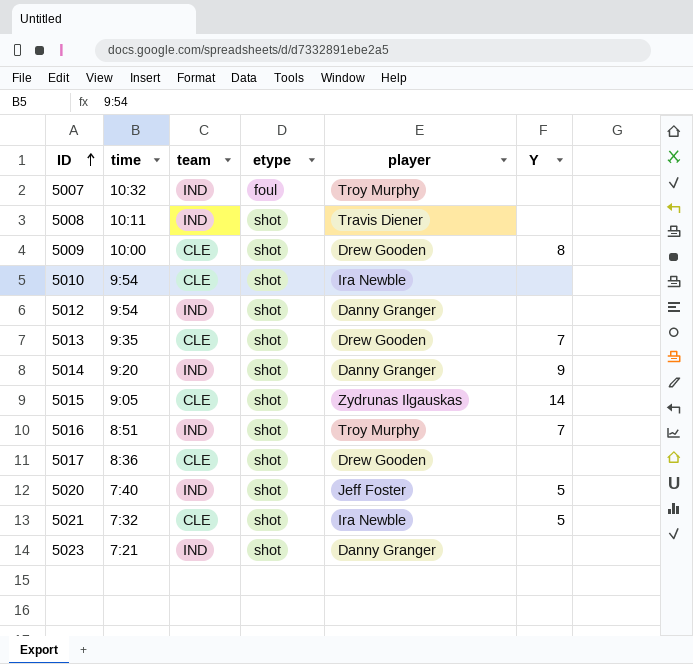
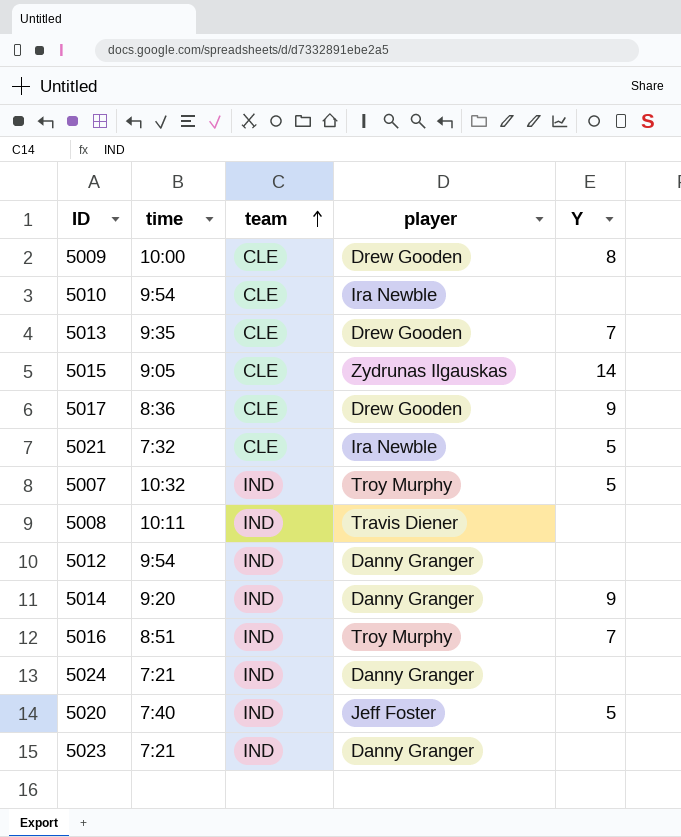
row order: ID ascending -> team ascending
column etype | position: 4 -> none
5017 | Y: none -> 9
5007 | Y: none -> 5
row 5024: none -> 7:21 | IND | Danny Granger | none

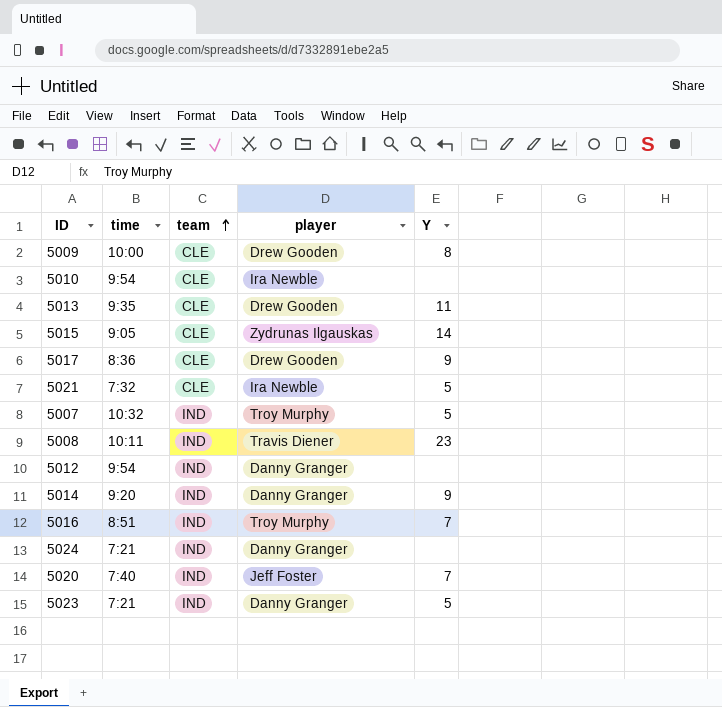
5013 | Y: 7 -> 11
5008 | Y: none -> 23
5020 | Y: 5 -> 7
5023 | Y: none -> 5

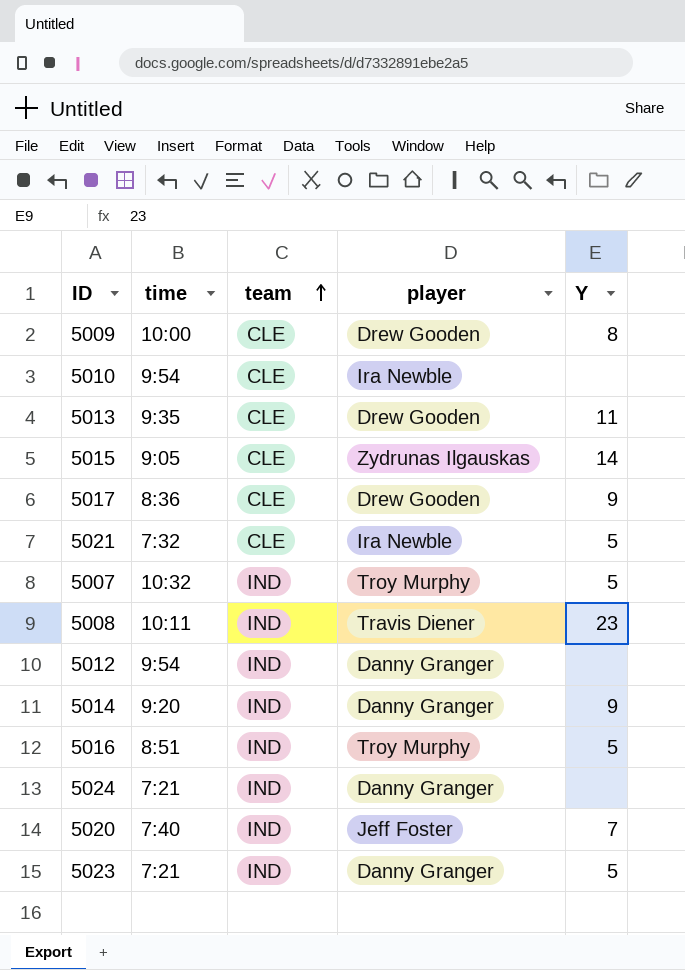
5016 | Y: 7 -> 5

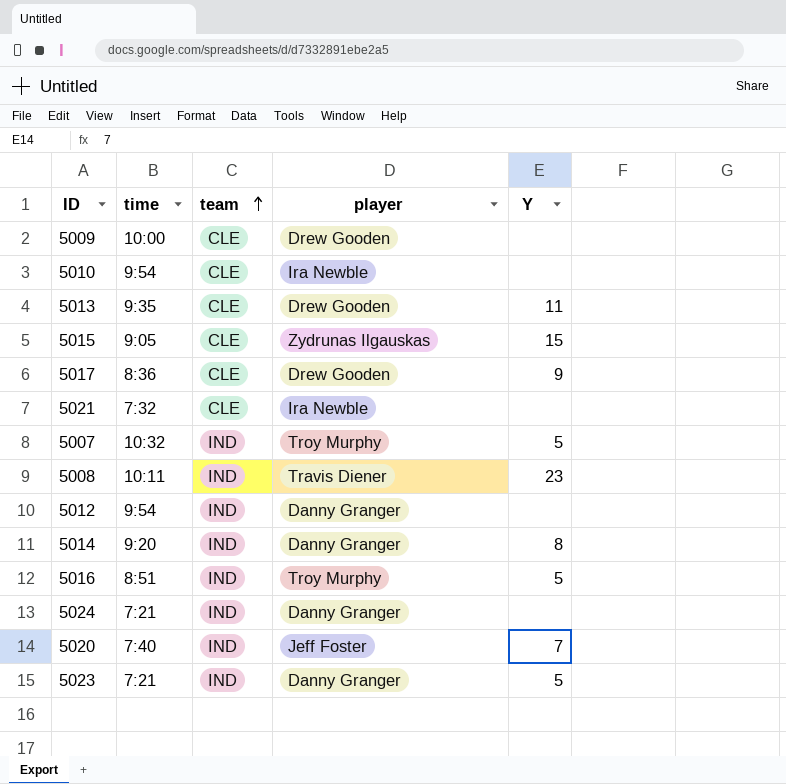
5009 | Y: 8 -> none
5015 | Y: 14 -> 15
5021 | Y: 5 -> none
5014 | Y: 9 -> 8

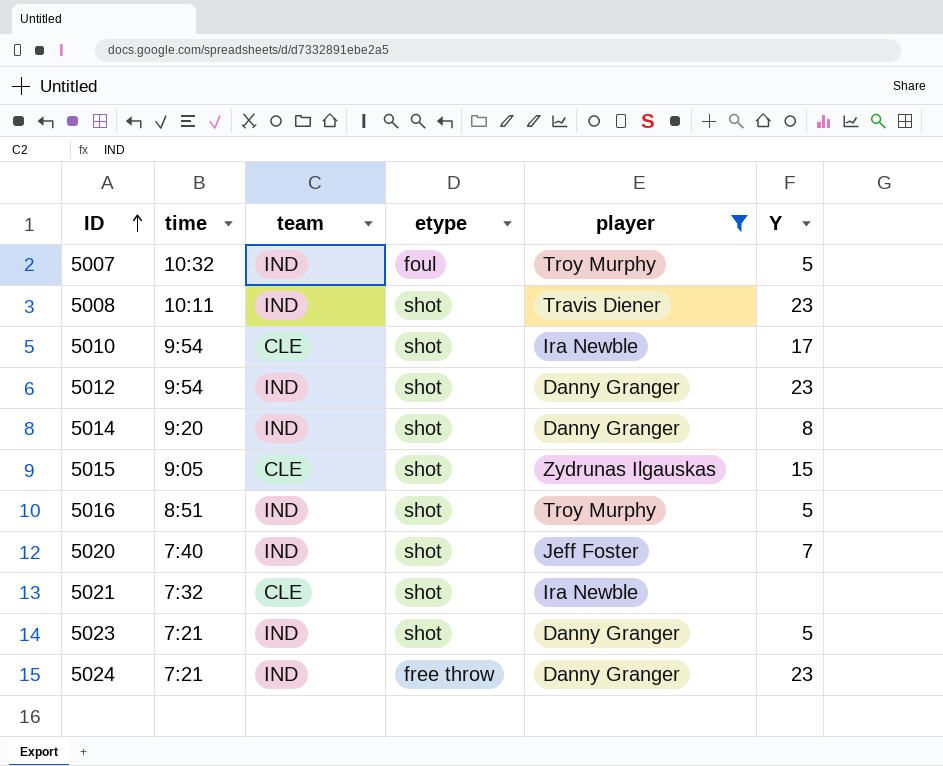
filter: none -> player != Drew Gooden
row order: team ascending -> ID ascending
column etype | position: none -> 4
5010 | Y: none -> 17
5012 | Y: none -> 23
5024 | Y: none -> 23

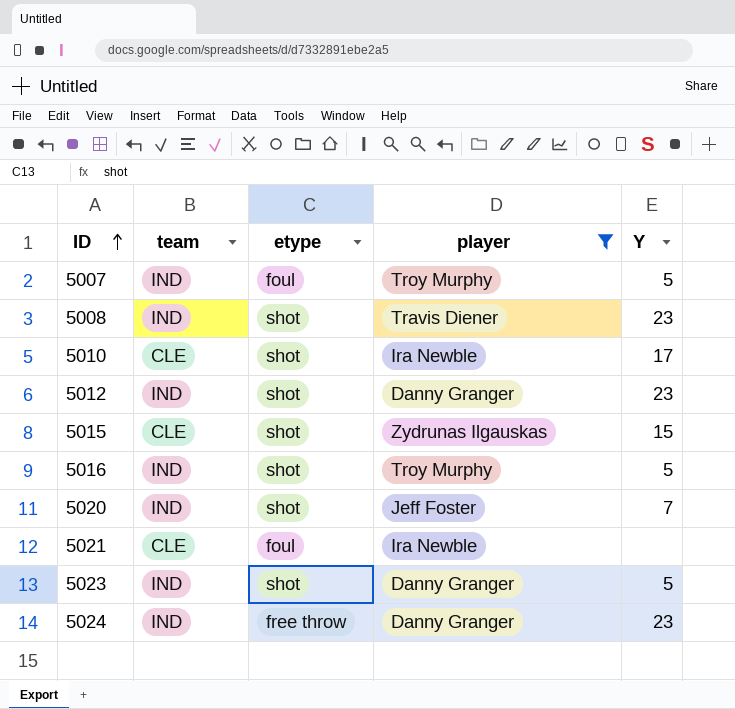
column time | position: 2 -> none
row 5014: 9:20 | IND | shot | Danny Granger | 8 -> none
5021 | etype: shot -> foul

